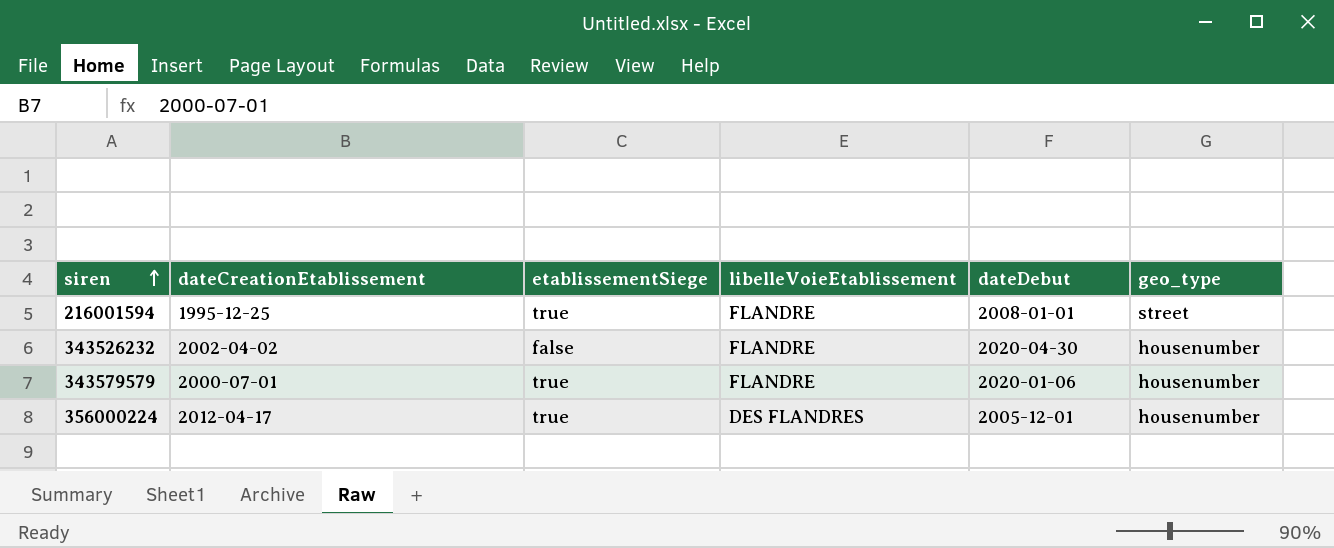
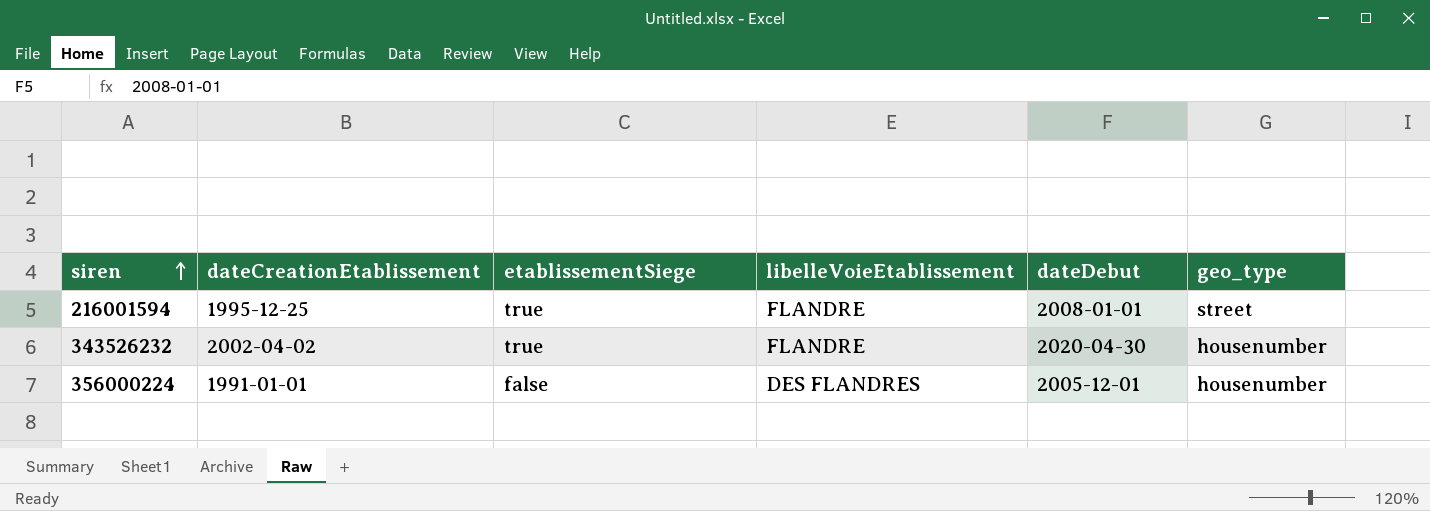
row 343579579: 2000-07-01 | true | FLANDRE | 2020-01-06 | housenumber -> none
343526232 | etablissementSiege: false -> true
356000224 | dateCreationEtablissement: 2012-04-17 -> 1991-01-01
356000224 | etablissementSiege: true -> false

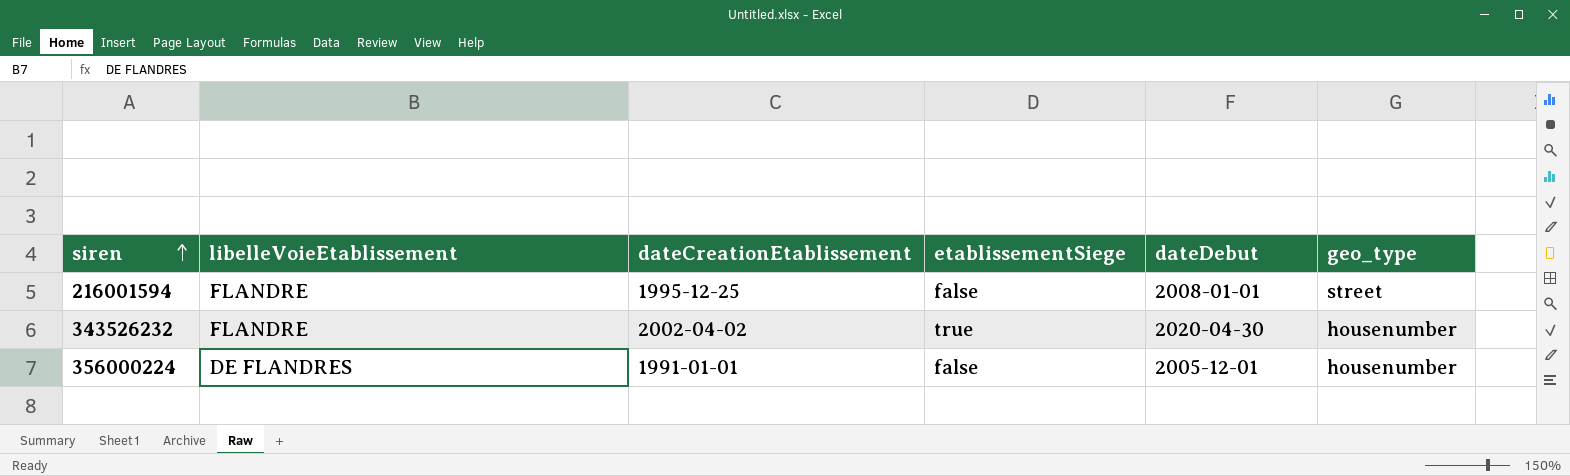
column libelleVoieEtablissement | position: 4 -> 2
216001594 | etablissementSiege: true -> false
356000224 | libelleVoieEtablissement: DES FLANDRES -> DE FLANDRES

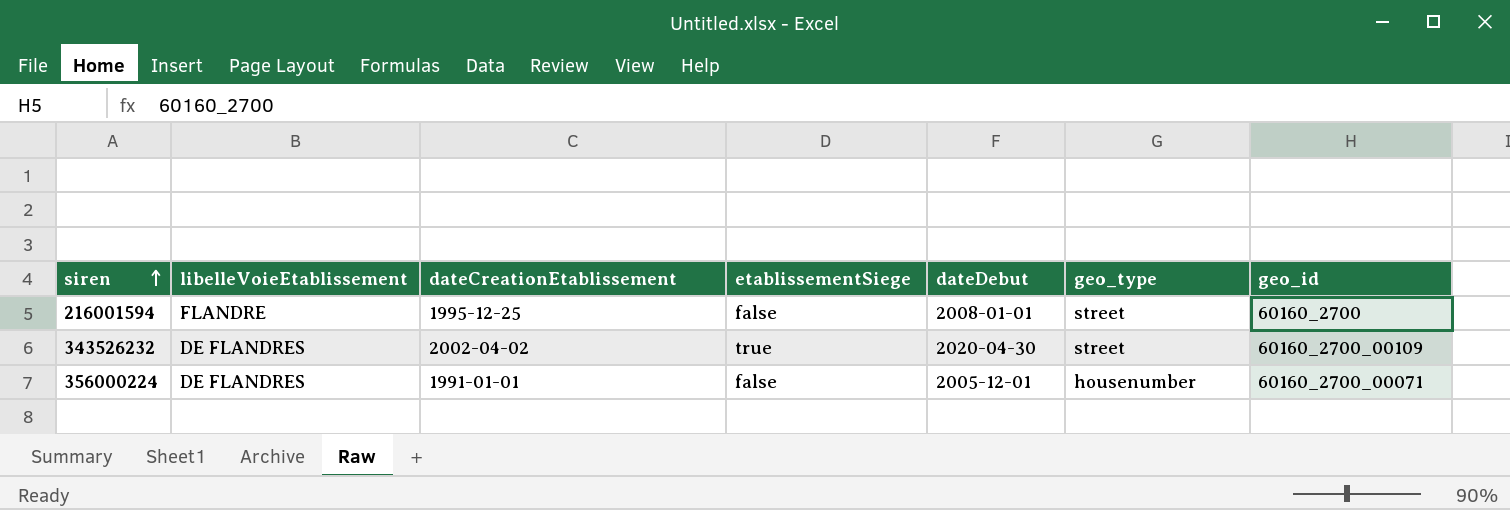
column geo_id | position: none -> 7
343526232 | libelleVoieEtablissement: FLANDRE -> DE FLANDRES
343526232 | geo_type: housenumber -> street

